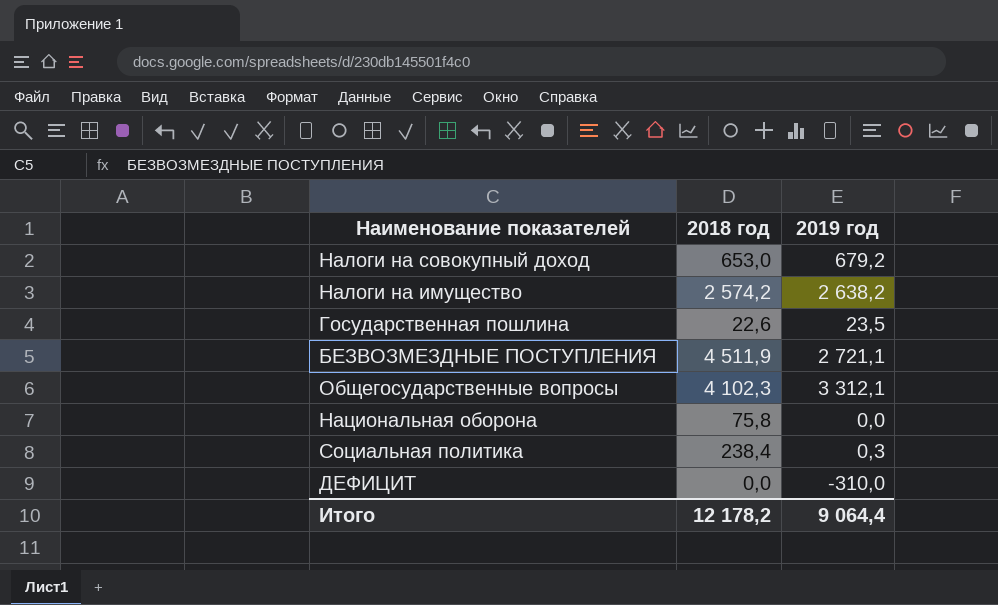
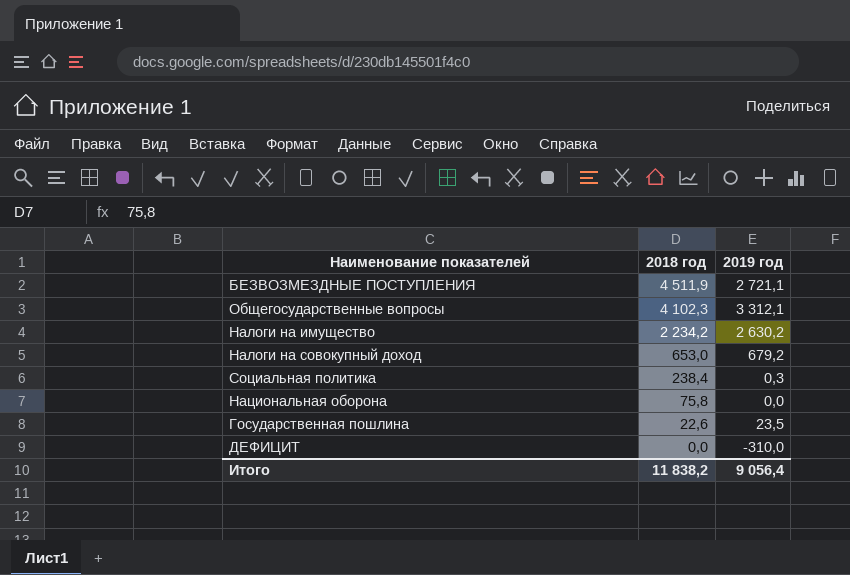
row order: none -> 2018 год descending
Налоги на имущество | 2018 год: 2 574,2 -> 2 234,2
Налоги на имущество | 2019 год: 2 638,2 -> 2 630,2
Итого | 2018 год: 12 178,2 -> 11 838,2
Итого | 2019 год: 9 064,4 -> 9 056,4

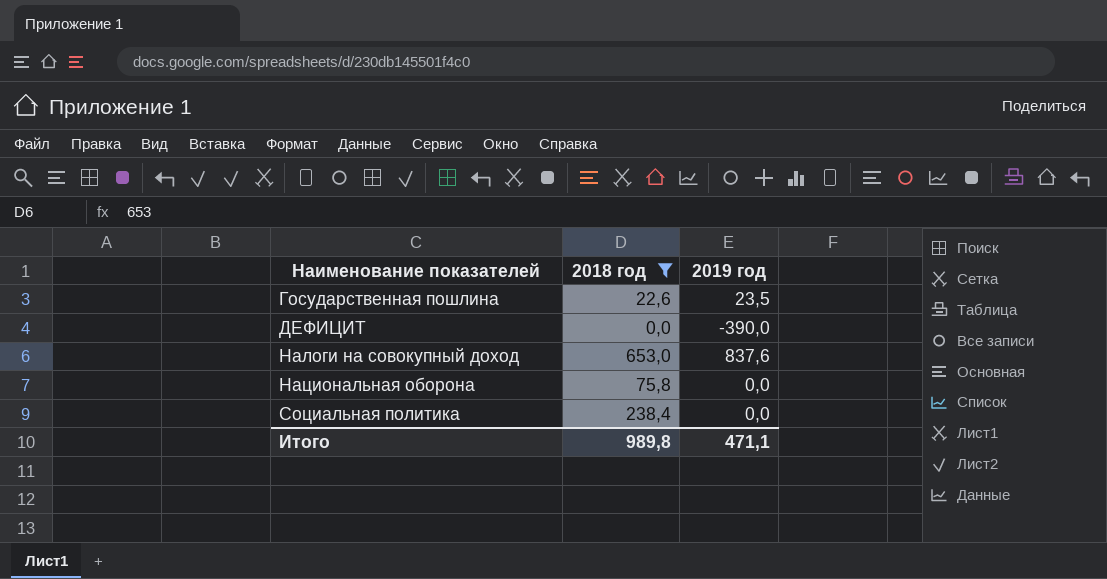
filter: none -> 2018 год <= 653,0
row order: 2018 год descending -> Наименование показателей ascending
ДЕФИЦИТ | 2019 год: -310,0 -> -390,0
Налоги на совокупный доход | 2019 год: 679,2 -> 837,6
Социальная политика | 2019 год: 0,3 -> 0,0
Итого | 2018 год: 11 838,2 -> 989,8
Итого | 2019 год: 9 056,4 -> 471,1

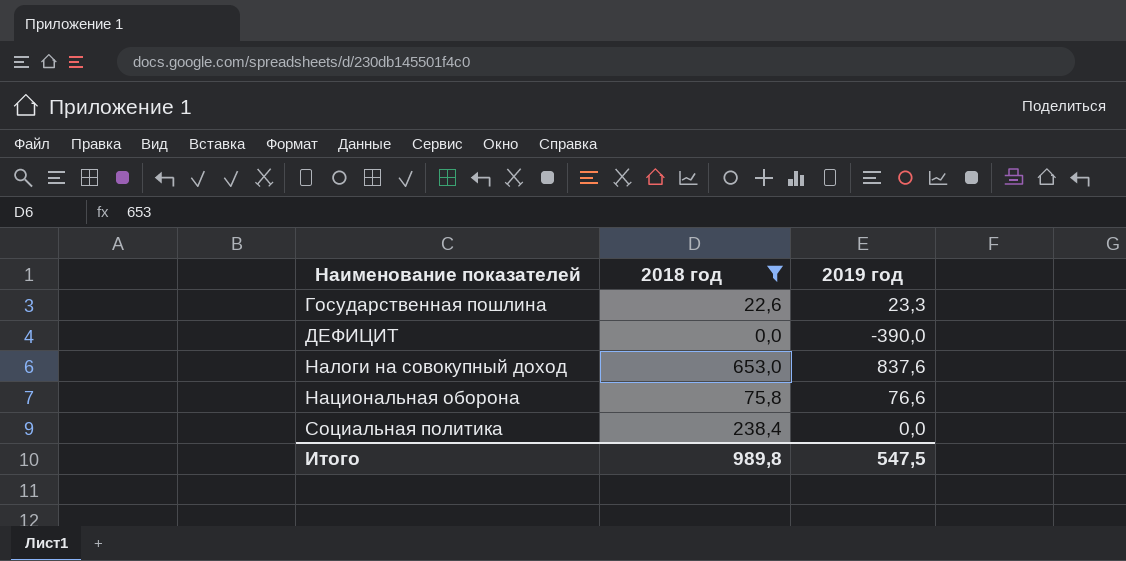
Государственная пошлина | 2019 год: 23,5 -> 23,3
Национальная оборона | 2019 год: 0,0 -> 76,6
Итого | 2019 год: 471,1 -> 547,5

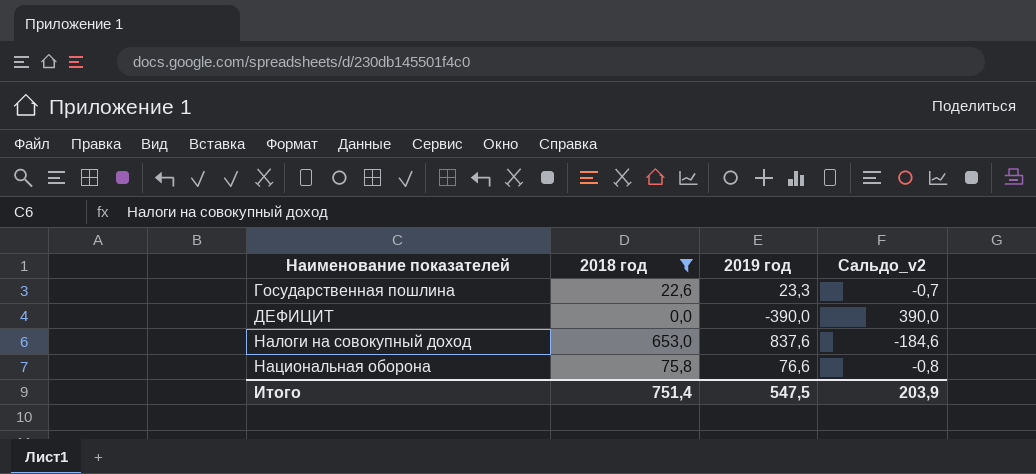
column Сальдо_v2 | formula: none -> [2018 год] - [2019 год]
row Социальная политика: 238,4 | 0,0 -> none
Итого | 2018 год: 989,8 -> 751,4

